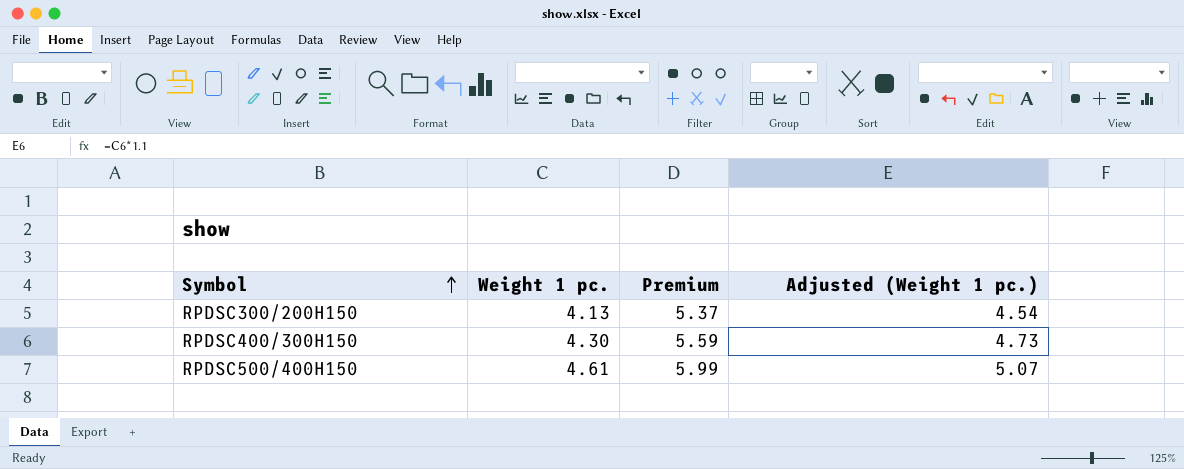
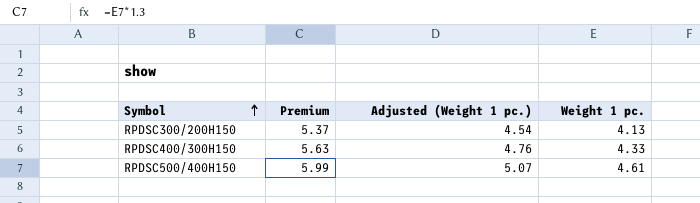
column Weight 1 pc. | position: 2 -> 4
RPDSC400/300H150 | Premium: 5.59 -> 5.63
RPDSC400/300H150 | Adjusted (Weight 1 pc.): 4.73 -> 4.76
RPDSC400/300H150 | Weight 1 pc.: 4.30 -> 4.33

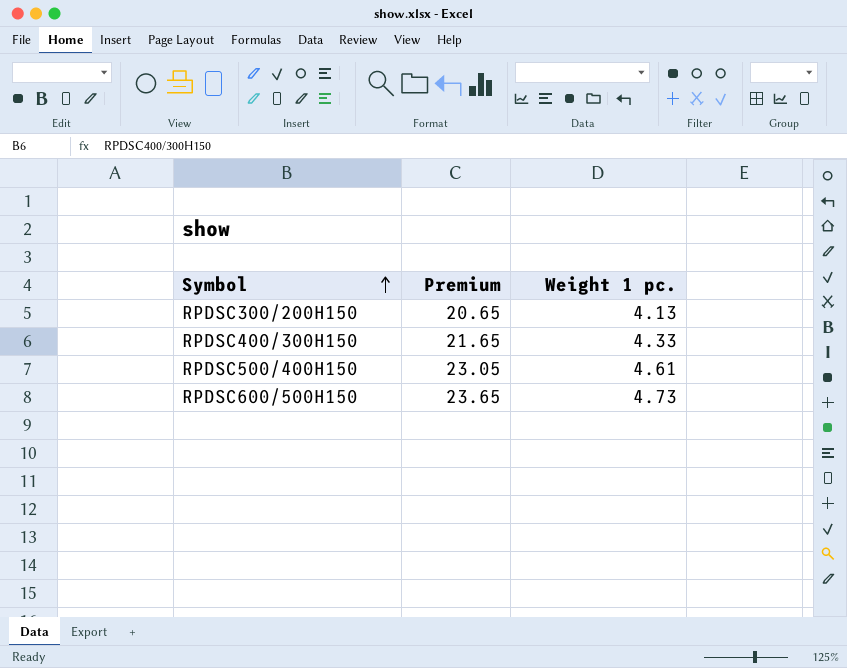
column Adjusted (Weight 1 pc.) | formula: [Weight 1 pc.] * 1.1 -> none
column Premium | formula: [Weight 1 pc.] * 1.3 -> [Weight 1 pc.] * 5
row RPDSC600/500H150: none -> 23.65 | 4.73

